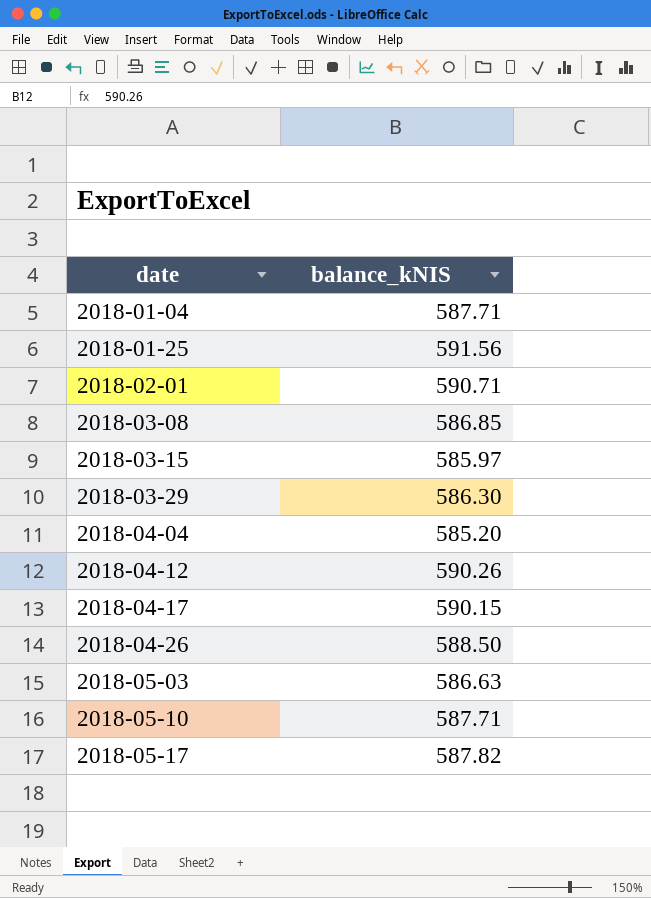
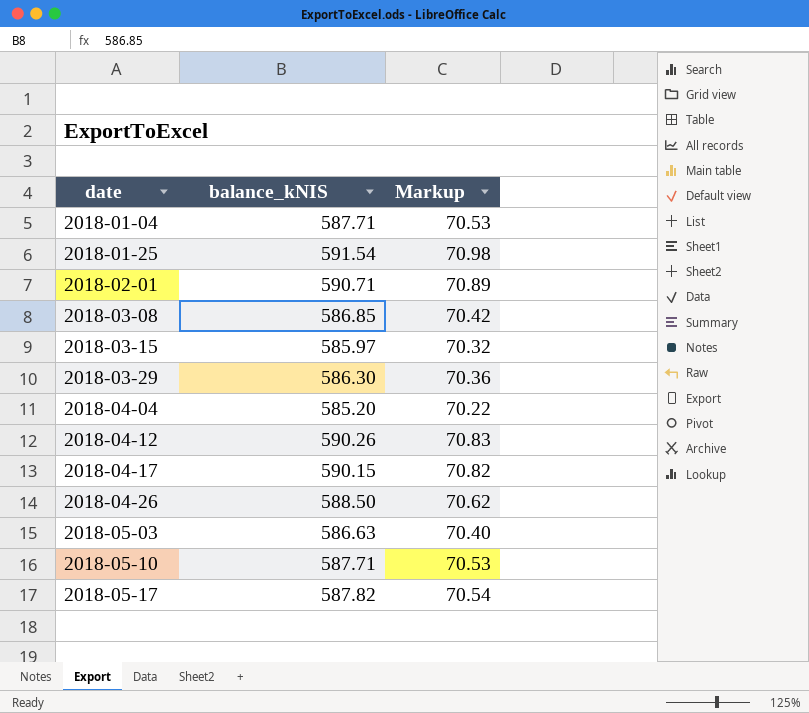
column Markup | formula: none -> [balance_kNIS] * 0.12
2018-01-25 | balance_kNIS: 591.56 -> 591.54

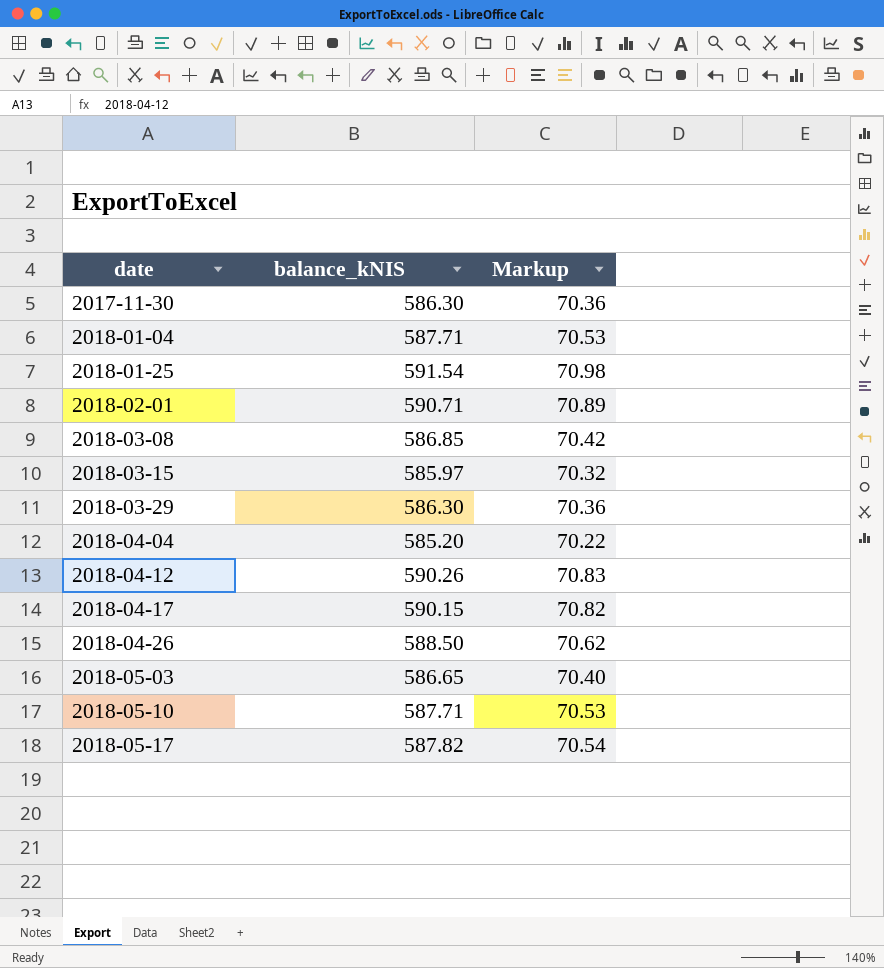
row 2017-11-30: none -> 586.30 | 70.36
2018-05-03 | balance_kNIS: 586.63 -> 586.65

